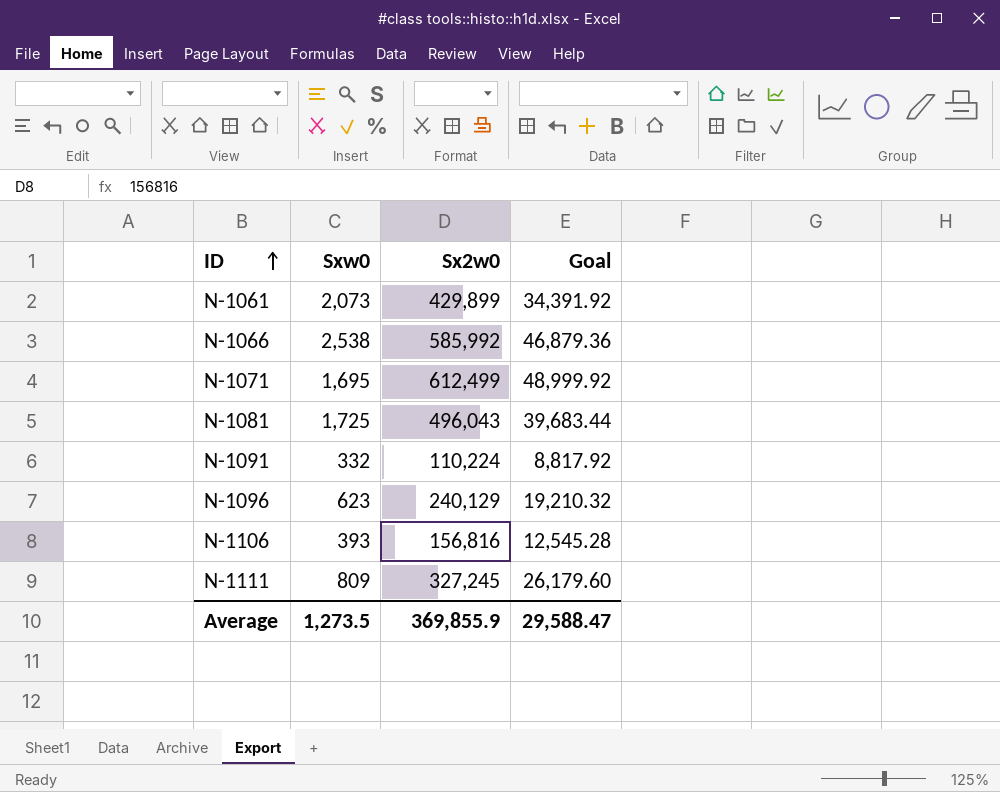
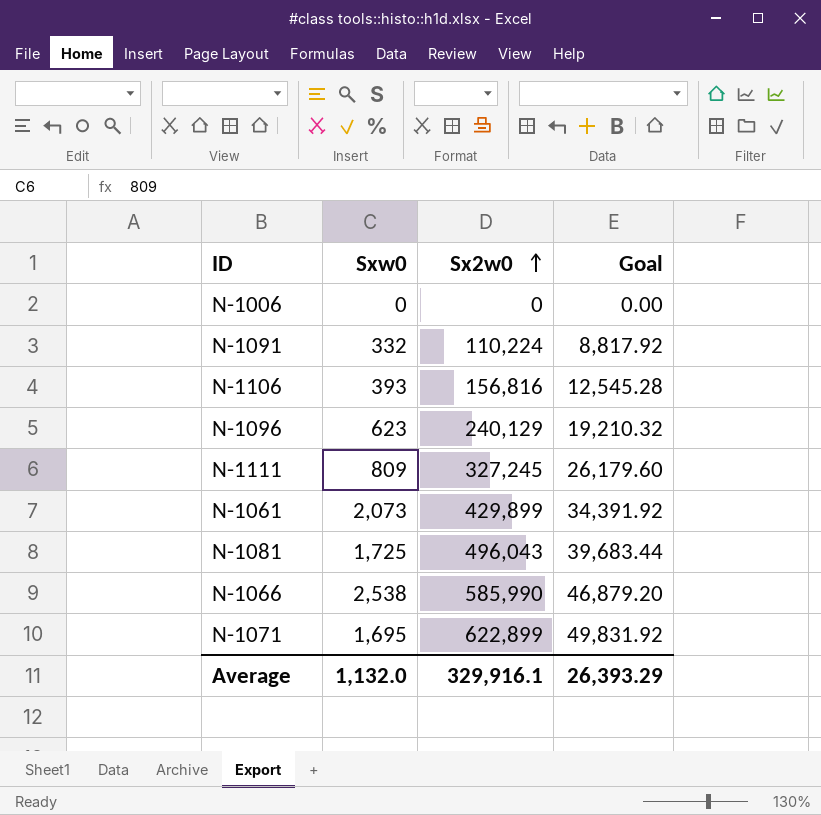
row order: ID ascending -> Sx2w0 ascending
row N-1006: none -> 0 | 0 | 0.00
N-1066 | Sx2w0: 585,992 -> 585,990
N-1066 | Goal: 46,879.36 -> 46,879.20
N-1071 | Sx2w0: 612,499 -> 622,899
N-1071 | Goal: 48,999.92 -> 49,831.92
Average | Sxw0: 1,273.5 -> 1,132.0
Average | Sx2w0: 369,855.9 -> 329,916.1
Average | Goal: 29,588.47 -> 26,393.29

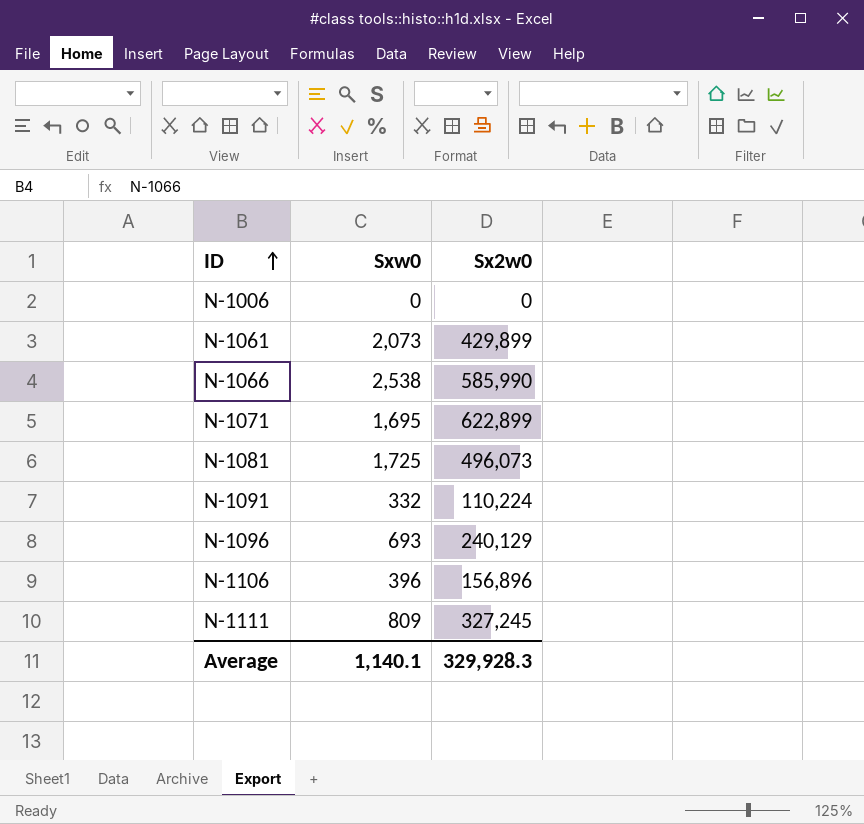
row order: Sx2w0 ascending -> ID ascending
column Goal | formula: [Sx2w0] * 0.08 -> none
N-1081 | Sx2w0: 496,043 -> 496,073
N-1096 | Sxw0: 623 -> 693
N-1106 | Sxw0: 393 -> 396
N-1106 | Sx2w0: 156,816 -> 156,896
Average | Sxw0: 1,132.0 -> 1,140.1
Average | Sx2w0: 329,916.1 -> 329,928.3

